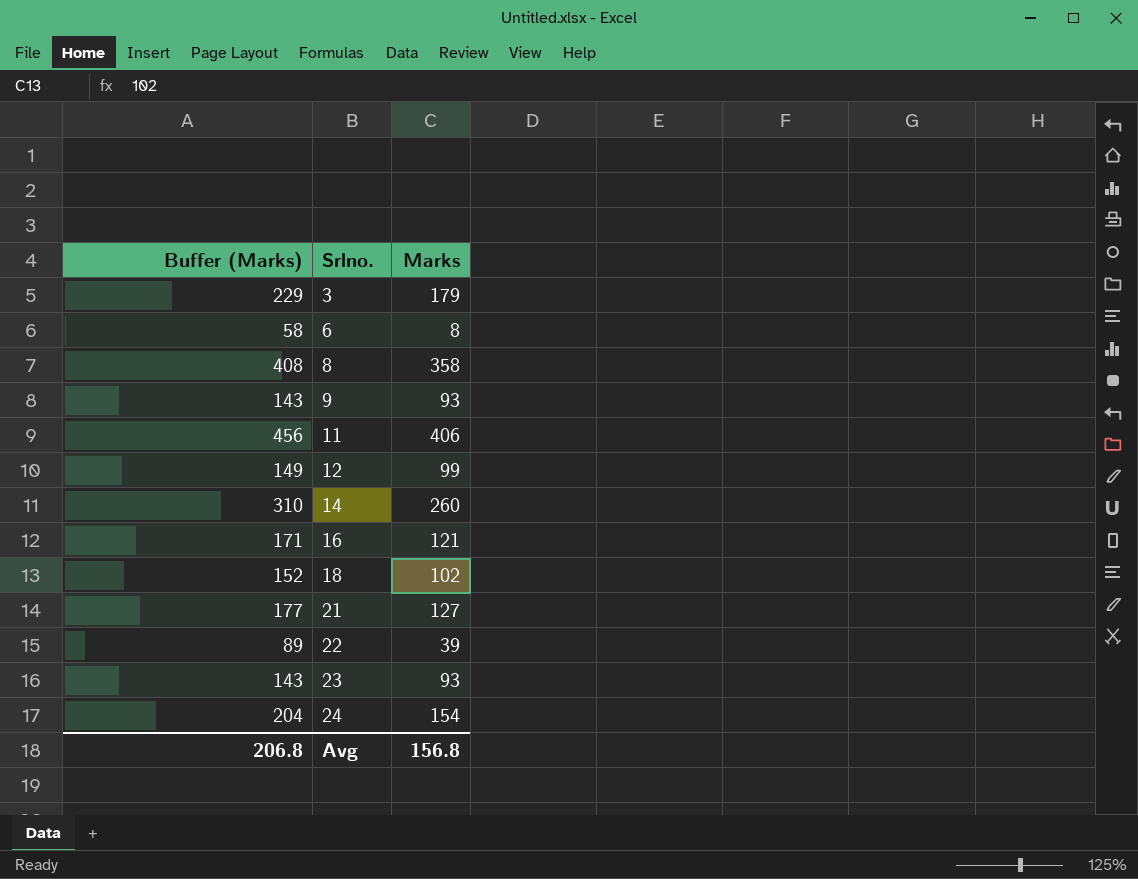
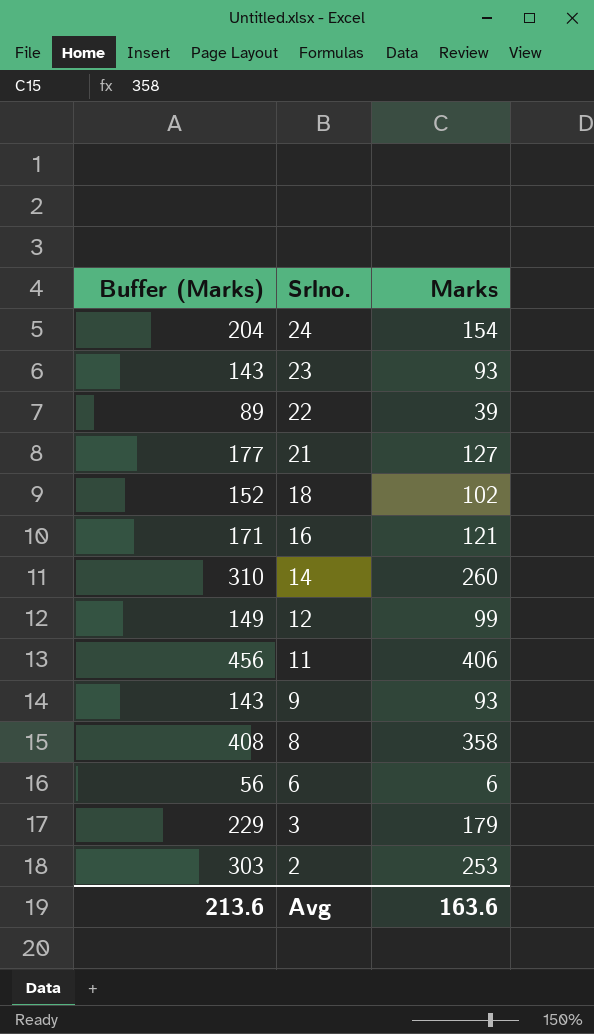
row order: Srlno. ascending -> Srlno. descending
6 | Buffer (Marks): 58 -> 56
6 | Marks: 8 -> 6
row 2: none -> 303 | 253
Avg | Buffer (Marks): 206.8 -> 213.6
Avg | Marks: 156.8 -> 163.6

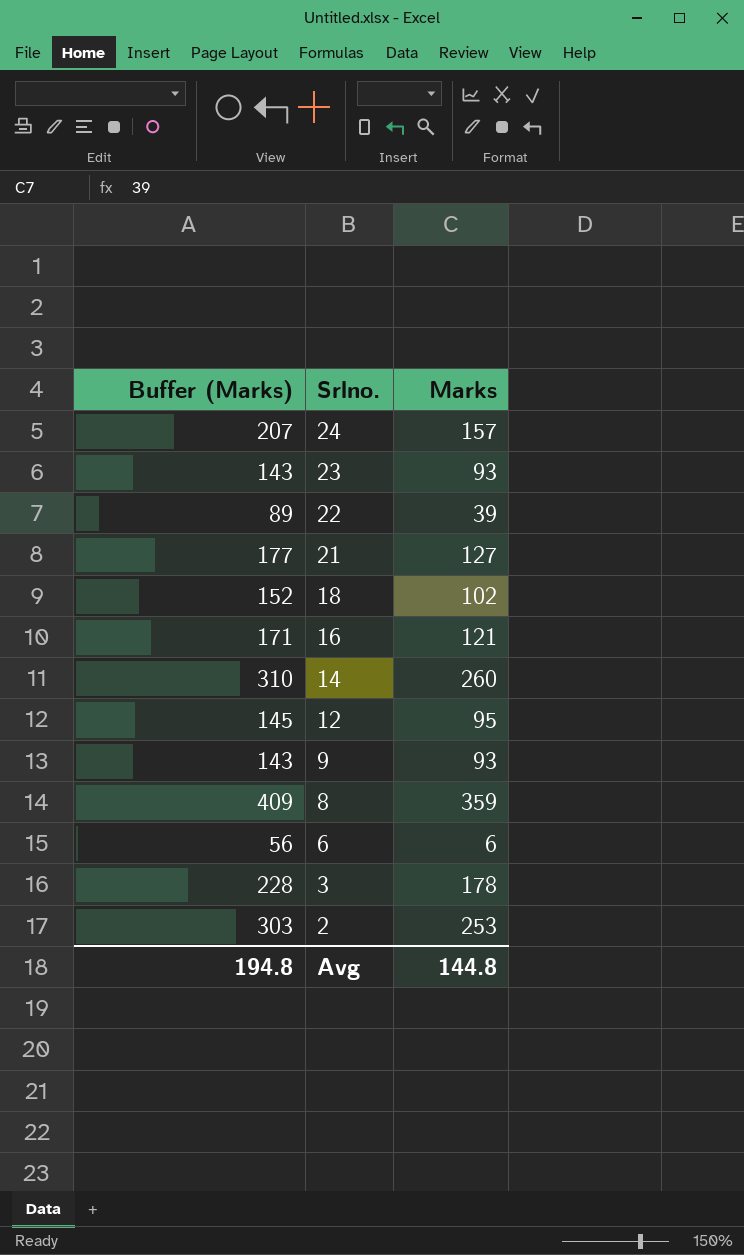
row 11: 456 | 406 -> none
24 | Buffer (Marks): 204 -> 207
24 | Marks: 154 -> 157
12 | Buffer (Marks): 149 -> 145
12 | Marks: 99 -> 95
8 | Buffer (Marks): 408 -> 409
8 | Marks: 358 -> 359
3 | Buffer (Marks): 229 -> 228
3 | Marks: 179 -> 178
Avg | Buffer (Marks): 213.6 -> 194.8
Avg | Marks: 163.6 -> 144.8

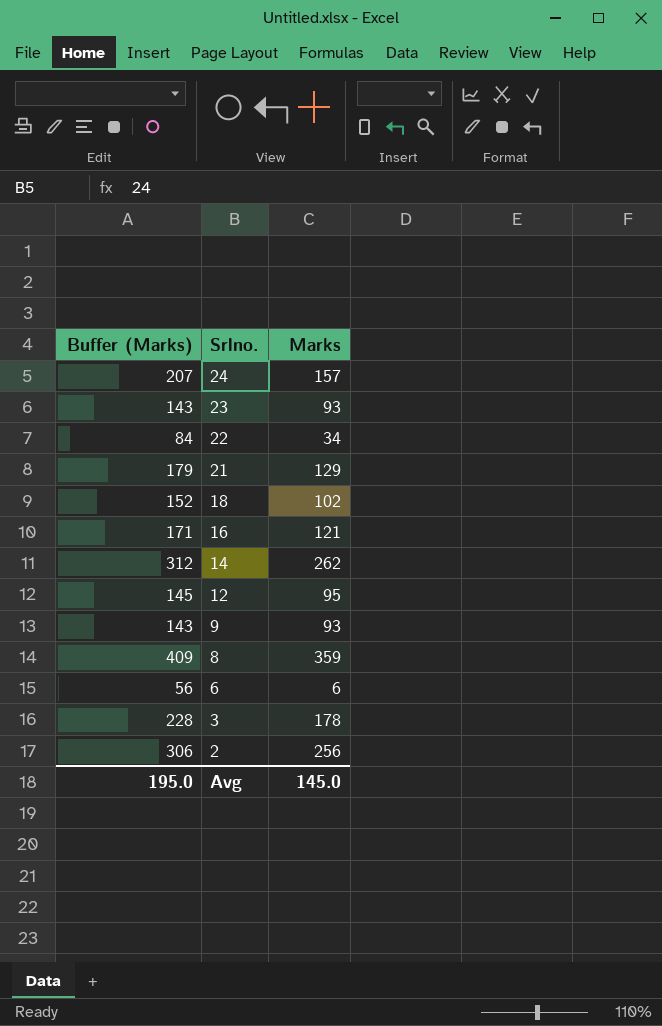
22 | Buffer (Marks): 89 -> 84
22 | Marks: 39 -> 34
21 | Buffer (Marks): 177 -> 179
21 | Marks: 127 -> 129
14 | Buffer (Marks): 310 -> 312
14 | Marks: 260 -> 262
2 | Buffer (Marks): 303 -> 306
2 | Marks: 253 -> 256
Avg | Buffer (Marks): 194.8 -> 195.0
Avg | Marks: 144.8 -> 145.0

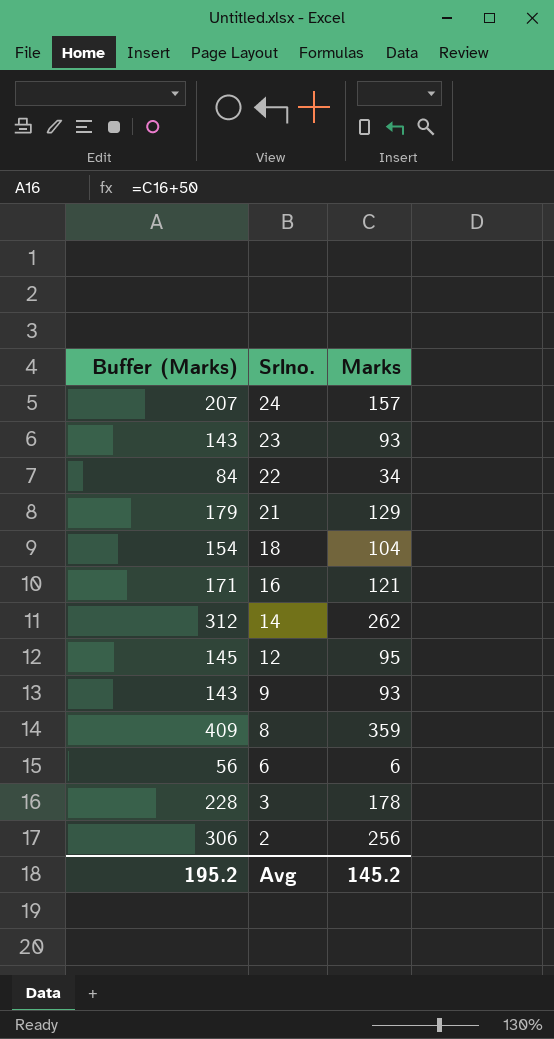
18 | Buffer (Marks): 152 -> 154
18 | Marks: 102 -> 104
Avg | Buffer (Marks): 195.0 -> 195.2
Avg | Marks: 145.0 -> 145.2

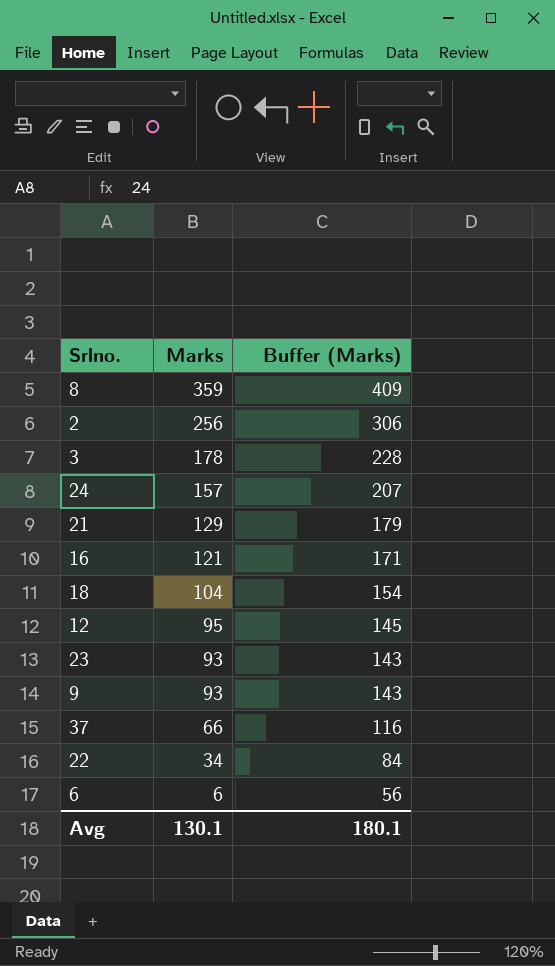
row order: Srlno. descending -> Marks descending
column Buffer (Marks) | position: 1 -> 3
row 14: 312 | 262 -> none
row 37: none -> 66 | 116
Avg | Marks: 145.2 -> 130.1
Avg | Buffer (Marks): 195.2 -> 180.1

